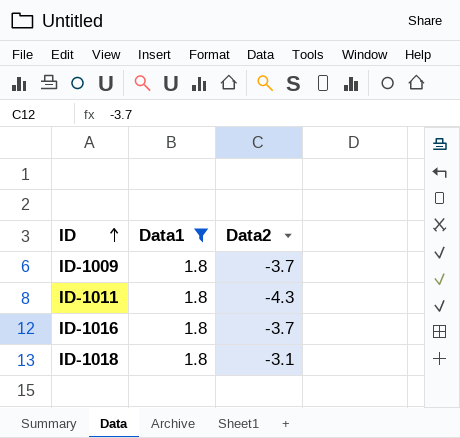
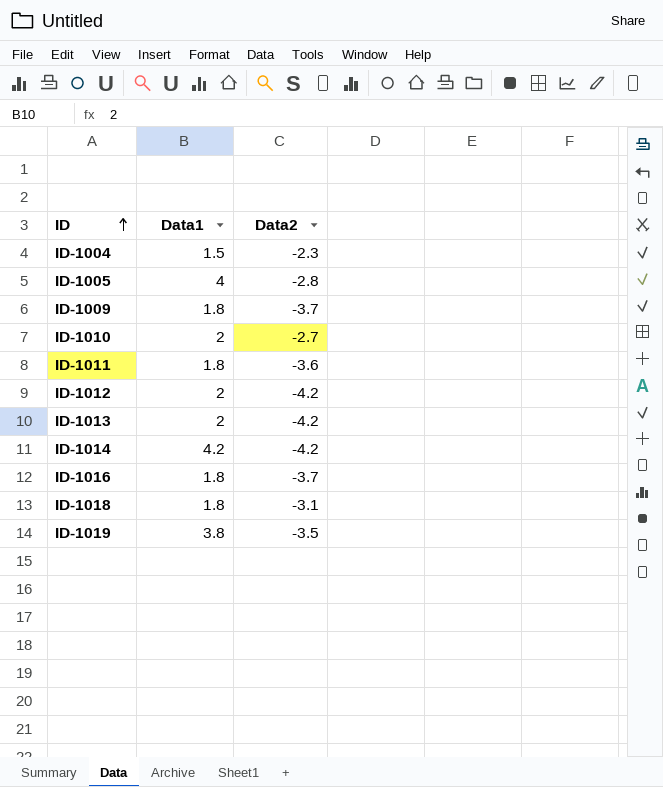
filter: Data1 = 1.8 -> none
ID-1011 | Data2: -4.3 -> -3.6

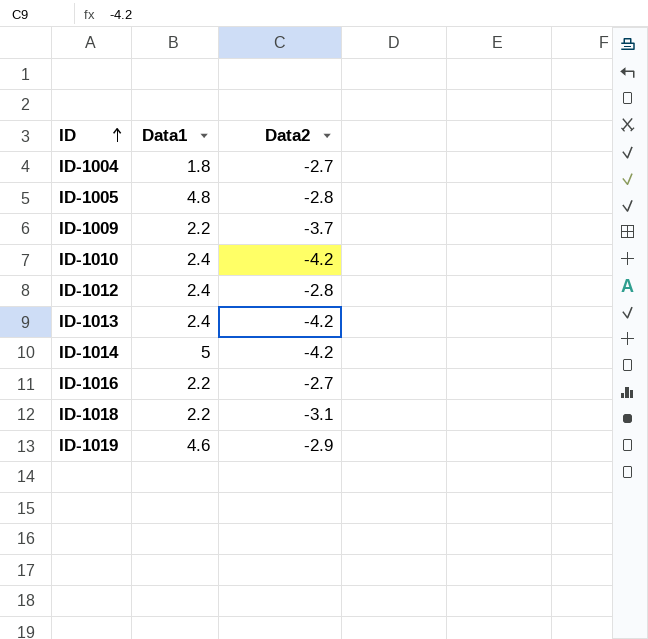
row ID-1011: 1.8 | -3.6 -> none
ID-1004 | Data1: 1.5 -> 1.8
ID-1004 | Data2: -2.3 -> -2.7
ID-1005 | Data1: 4 -> 4.8
ID-1009 | Data1: 1.8 -> 2.2
ID-1010 | Data1: 2 -> 2.4
ID-1010 | Data2: -2.7 -> -4.2
ID-1012 | Data1: 2 -> 2.4
ID-1012 | Data2: -4.2 -> -2.8
ID-1013 | Data1: 2 -> 2.4
ID-1014 | Data1: 4.2 -> 5
ID-1016 | Data1: 1.8 -> 2.2
ID-1016 | Data2: -3.7 -> -2.7
ID-1018 | Data1: 1.8 -> 2.2
ID-1019 | Data1: 3.8 -> 4.6
ID-1019 | Data2: -3.5 -> -2.9

